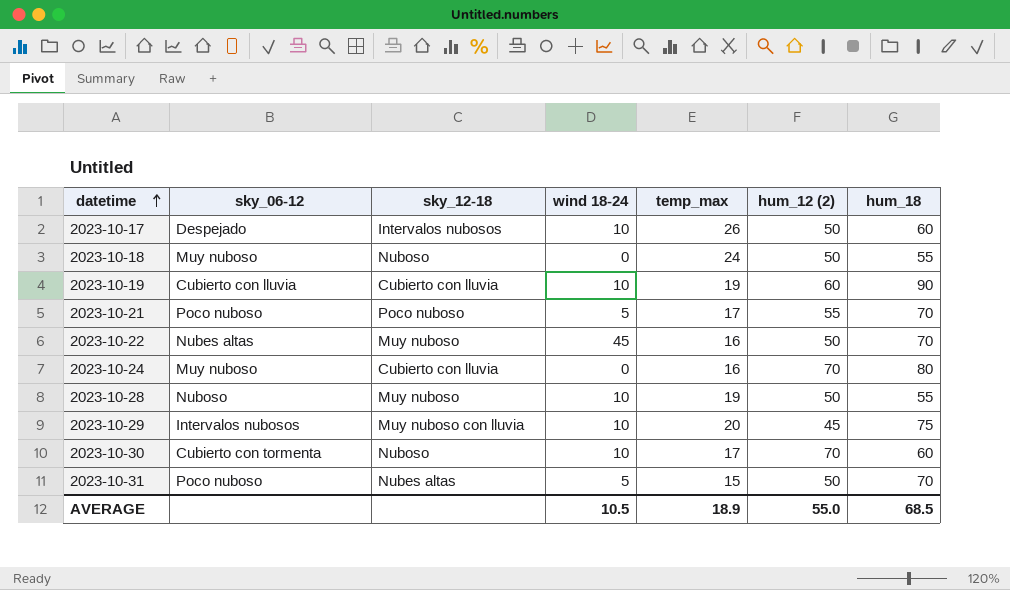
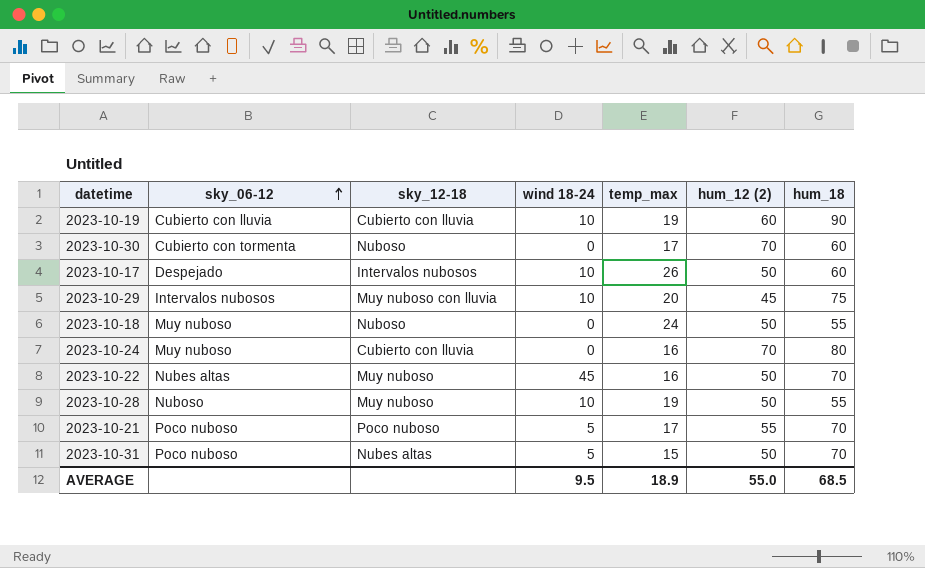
row order: datetime ascending -> sky_06-12 ascending
2023-10-30 | wind 18-24: 10 -> 0
AVERAGE | wind 18-24: 10.5 -> 9.5

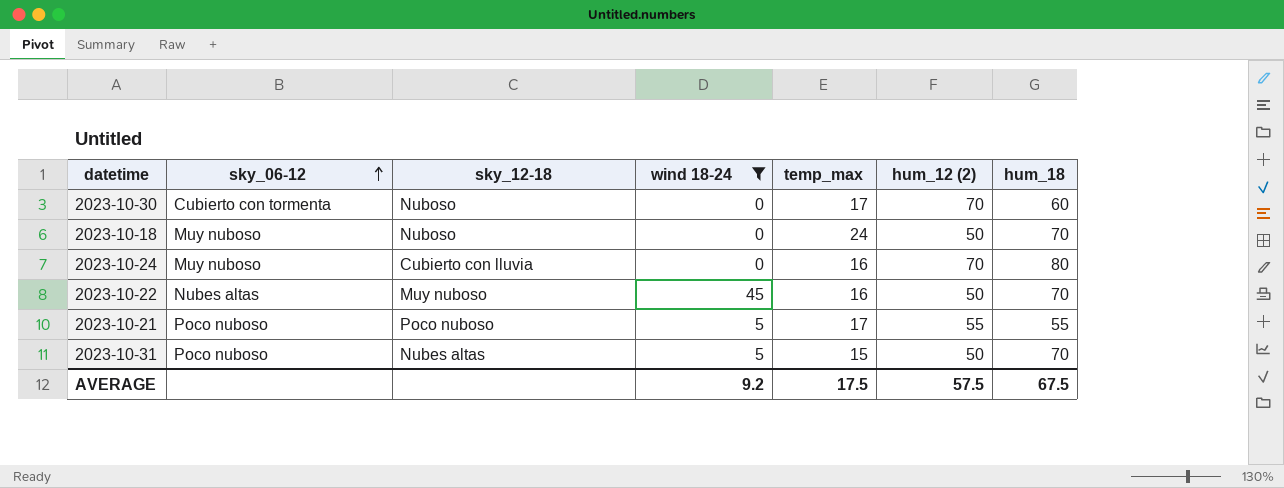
filter: none -> wind 18-24 != 10
2023-10-18 | hum_18: 55 -> 70
2023-10-21 | hum_18: 70 -> 55
AVERAGE | wind 18-24: 9.5 -> 9.2
AVERAGE | temp_max: 18.9 -> 17.5
AVERAGE | hum_12 (2): 55.0 -> 57.5
AVERAGE | hum_18: 68.5 -> 67.5

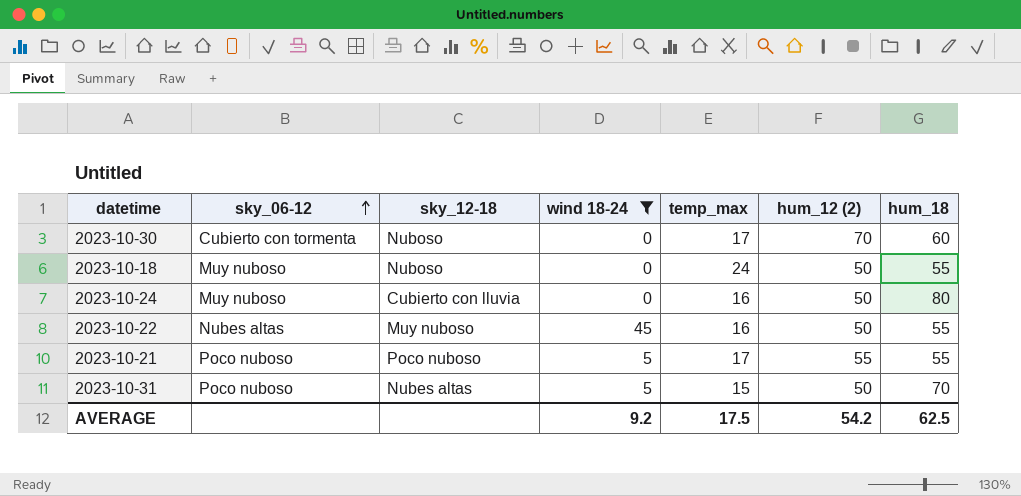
2023-10-18 | hum_18: 70 -> 55
2023-10-24 | hum_12 (2): 70 -> 50
2023-10-22 | hum_18: 70 -> 55
AVERAGE | hum_12 (2): 57.5 -> 54.2
AVERAGE | hum_18: 67.5 -> 62.5

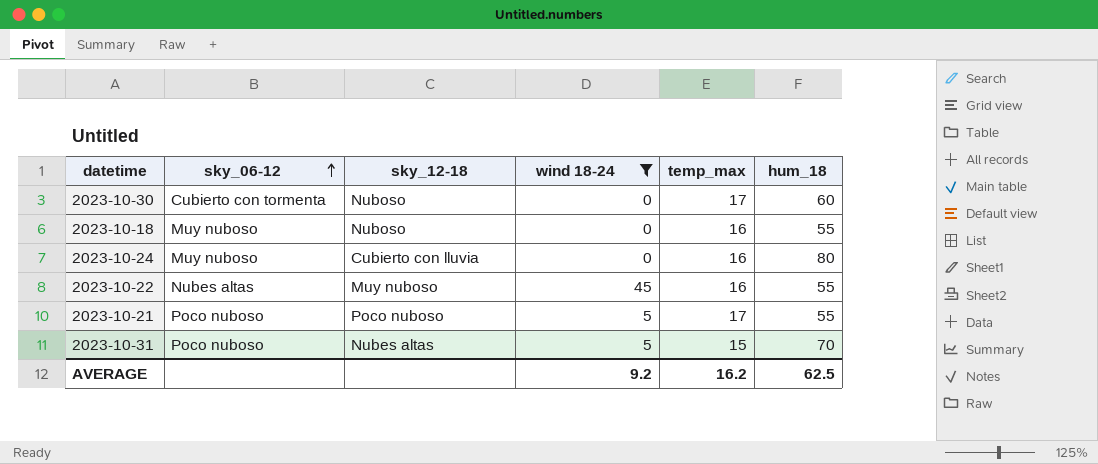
column hum_12 (2) | position: 6 -> none
2023-10-18 | temp_max: 24 -> 16
AVERAGE | temp_max: 17.5 -> 16.2

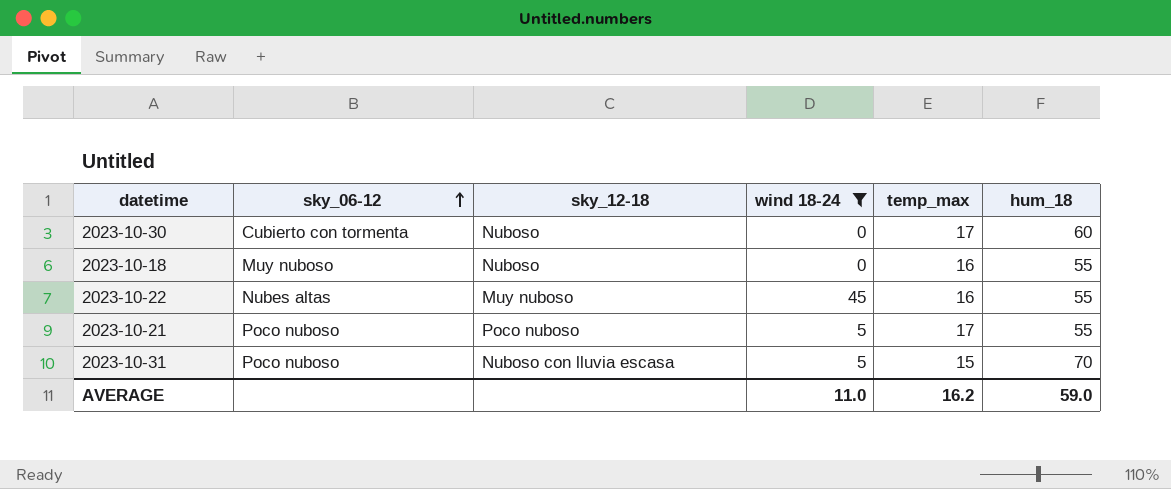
row 2023-10-24: Muy nuboso | Cubierto con lluvia | 0 | 16 | 80 -> none
2023-10-31 | sky_12-18: Nubes altas -> Nuboso con lluvia escasa
AVERAGE | wind 18-24: 9.2 -> 11.0
AVERAGE | hum_18: 62.5 -> 59.0

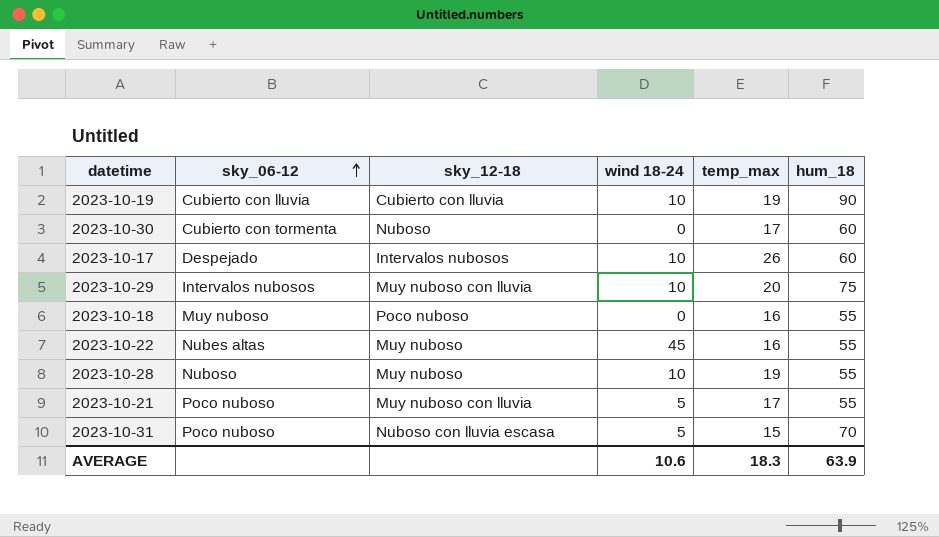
filter: wind 18-24 != 10 -> none
2023-10-18 | sky_12-18: Nuboso -> Poco nuboso
2023-10-21 | sky_12-18: Poco nuboso -> Muy nuboso con lluvia
AVERAGE | wind 18-24: 11.0 -> 10.6
AVERAGE | temp_max: 16.2 -> 18.3
AVERAGE | hum_18: 59.0 -> 63.9

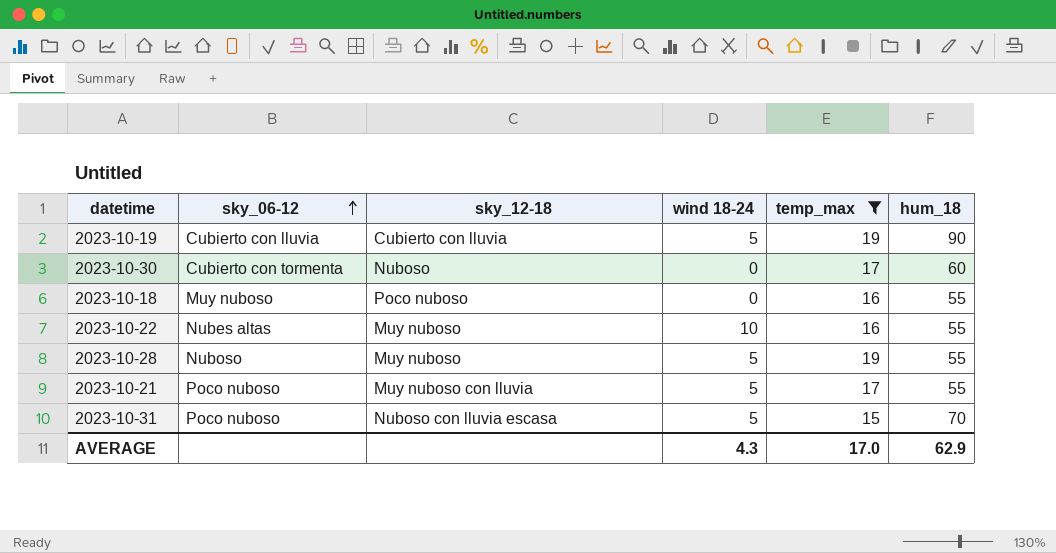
filter: none -> temp_max <= 19
2023-10-19 | wind 18-24: 10 -> 5
2023-10-22 | wind 18-24: 45 -> 10
2023-10-28 | wind 18-24: 10 -> 5
AVERAGE | wind 18-24: 10.6 -> 4.3
AVERAGE | temp_max: 18.3 -> 17.0
AVERAGE | hum_18: 63.9 -> 62.9

